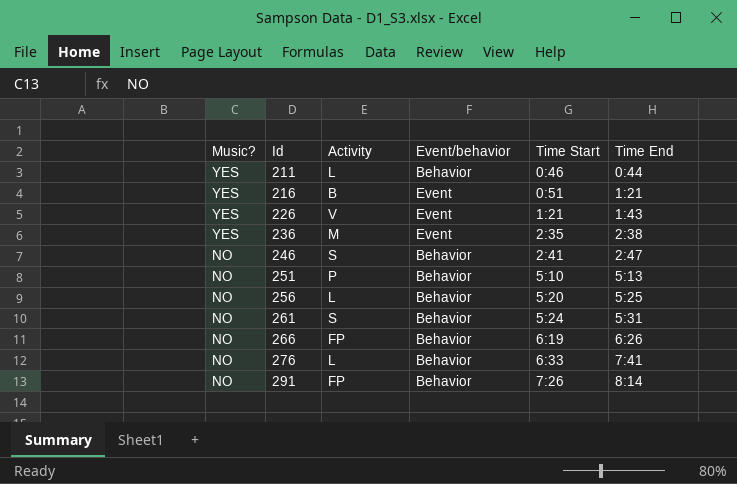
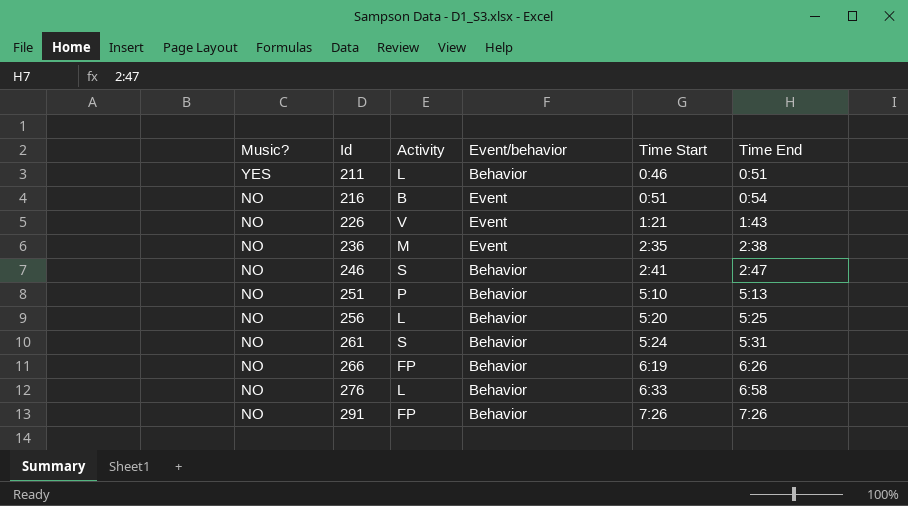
211 | Time End: 0:44 -> 0:51
216 | Music?: YES -> NO
216 | Time End: 1:21 -> 0:54
226 | Music?: YES -> NO
236 | Music?: YES -> NO
276 | Time End: 7:41 -> 6:58
291 | Time End: 8:14 -> 7:26

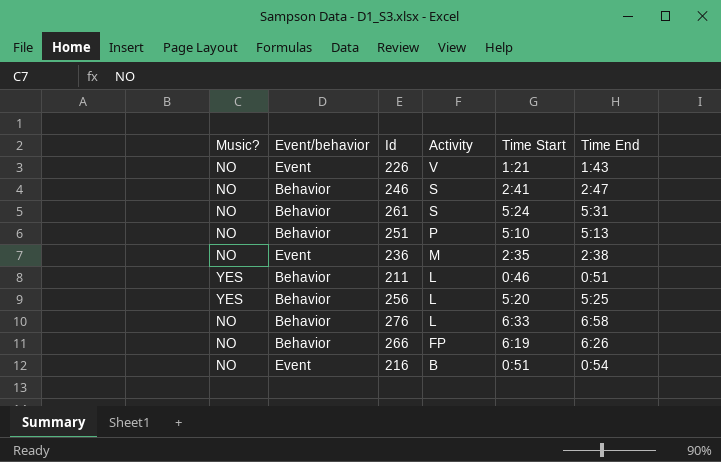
row order: Music? descending -> Activity descending
column Event/behavior | position: 4 -> 2
row 291: NO | FP | Behavior | 7:26 | 7:26 -> none
256 | Music?: NO -> YES

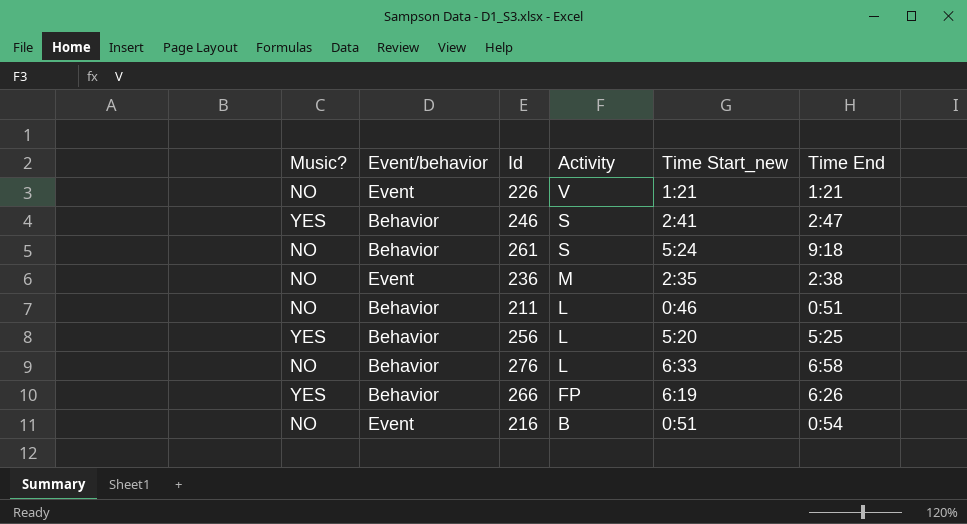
column name: Time Start -> Time Start_new
row 251: NO | Behavior | P | 5:10 | 5:13 -> none
226 | Time End: 1:43 -> 1:21
246 | Music?: NO -> YES
261 | Time End: 5:31 -> 9:18
211 | Music?: YES -> NO
266 | Music?: NO -> YES

